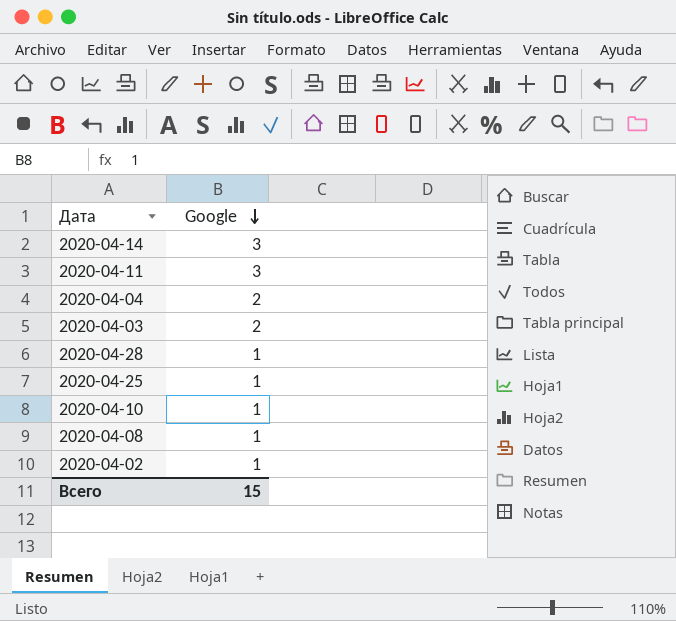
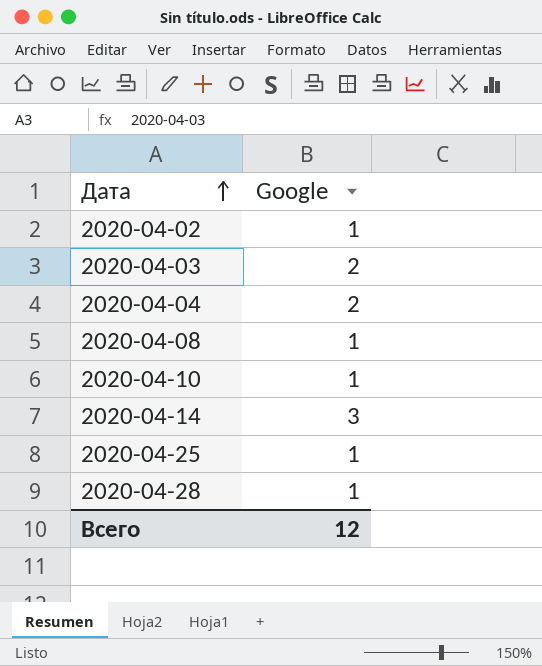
row order: Google descending -> Дата ascending
row 2020-04-11: 3 -> none
Всего | Google: 15 -> 12

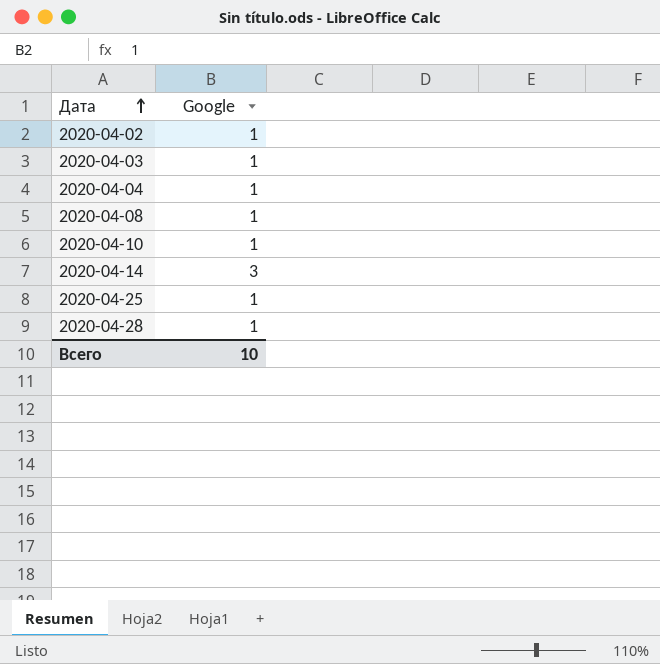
2020-04-03 | Google: 2 -> 1
2020-04-04 | Google: 2 -> 1
Всего | Google: 12 -> 10

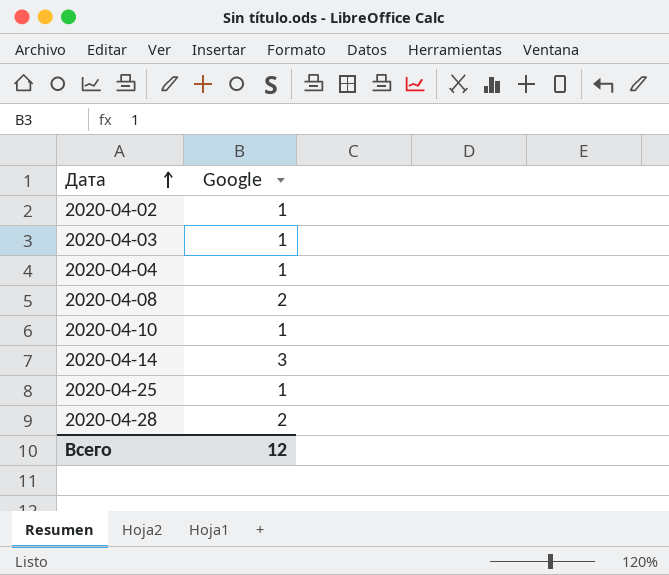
2020-04-08 | Google: 1 -> 2
2020-04-28 | Google: 1 -> 2
Всего | Google: 10 -> 12

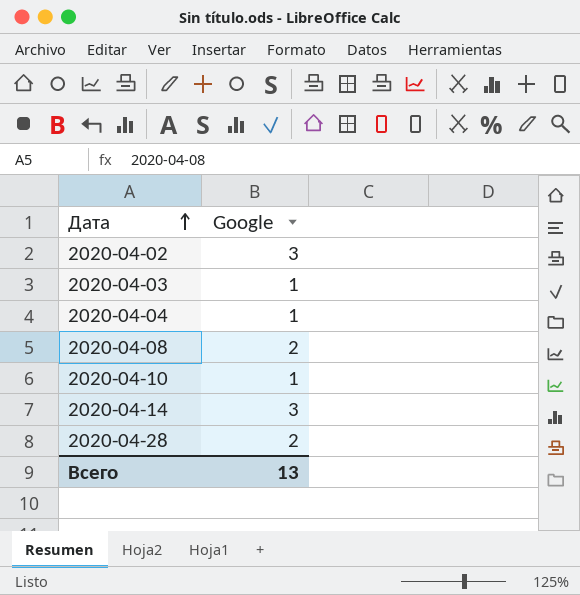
row 2020-04-25: 1 -> none
2020-04-02 | Google: 1 -> 3
Всего | Google: 12 -> 13

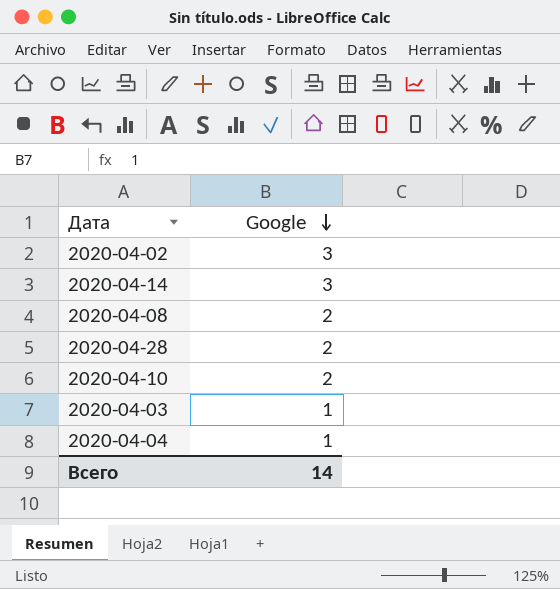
row order: Дата ascending -> Google descending
2020-04-10 | Google: 1 -> 2
Всего | Google: 13 -> 14

